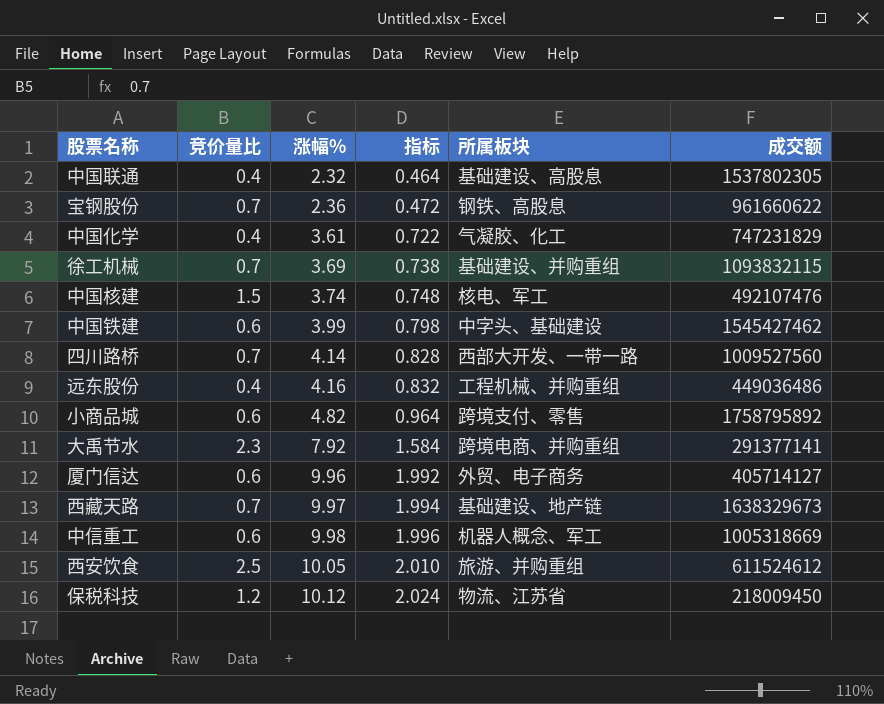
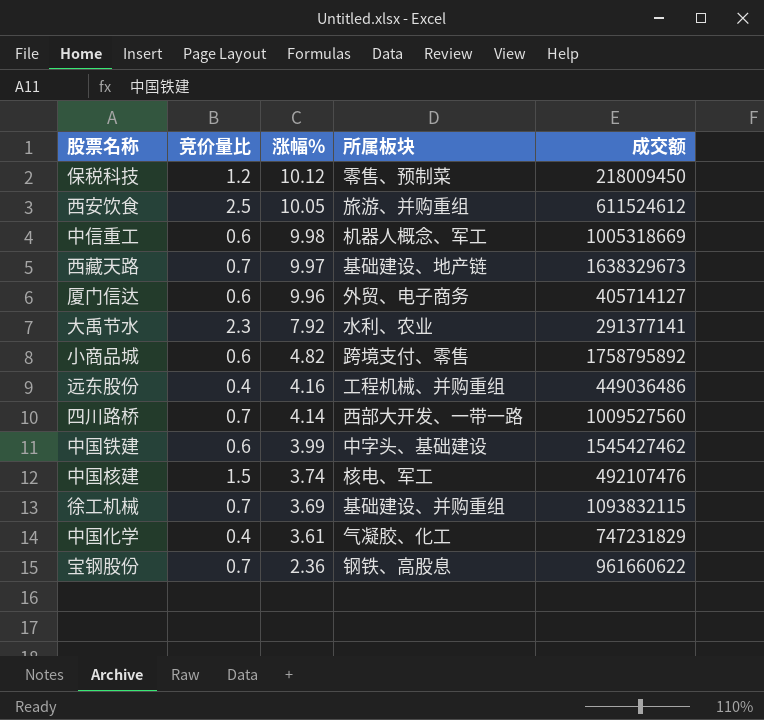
row order: 涨幅% ascending -> 涨幅% descending
column 指标 | formula: [涨幅%] * 0.2 -> none
row 中国联通: 0.4 | 2.32 | 0.464 | 基础建设、高股息 | 1537802305 -> none
保税科技 | 所属板块: 物流、江苏省 -> 零售、预制菜
大禹节水 | 所属板块: 跨境电商、并购重组 -> 水利、农业

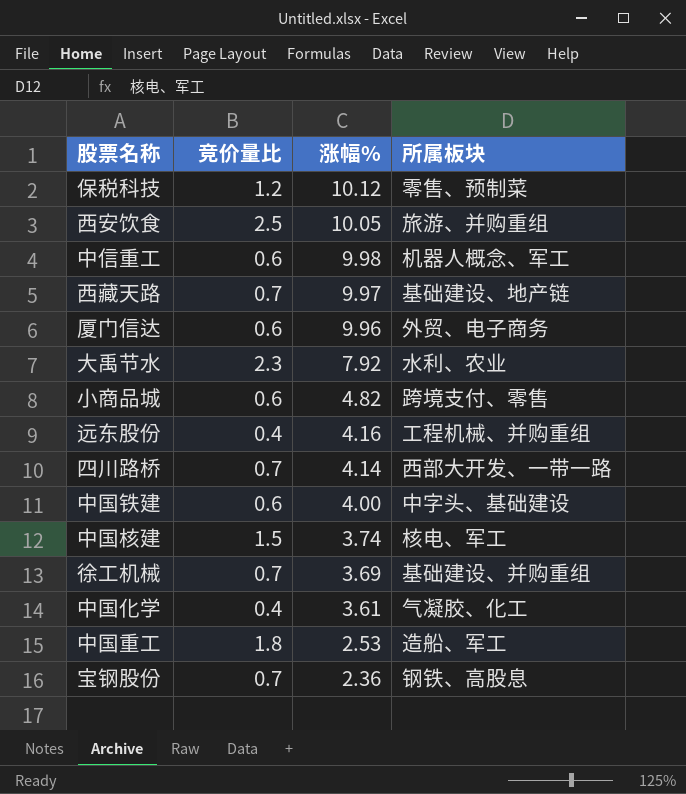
column 成交额 | position: 5 -> none
中国铁建 | 涨幅%: 3.99 -> 4.00
row 中国重工: none -> 1.8 | 2.53 | 造船、军工

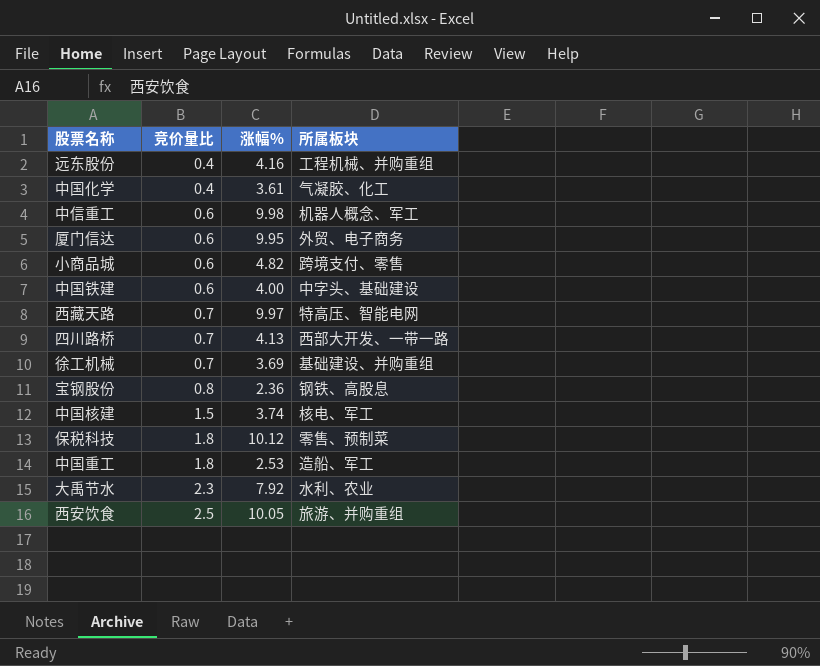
row order: 涨幅% descending -> 竞价量比 ascending
厦门信达 | 涨幅%: 9.96 -> 9.95
西藏天路 | 所属板块: 基础建设、地产链 -> 特高压、智能电网
四川路桥 | 涨幅%: 4.14 -> 4.13
宝钢股份 | 竞价量比: 0.7 -> 0.8
保税科技 | 竞价量比: 1.2 -> 1.8

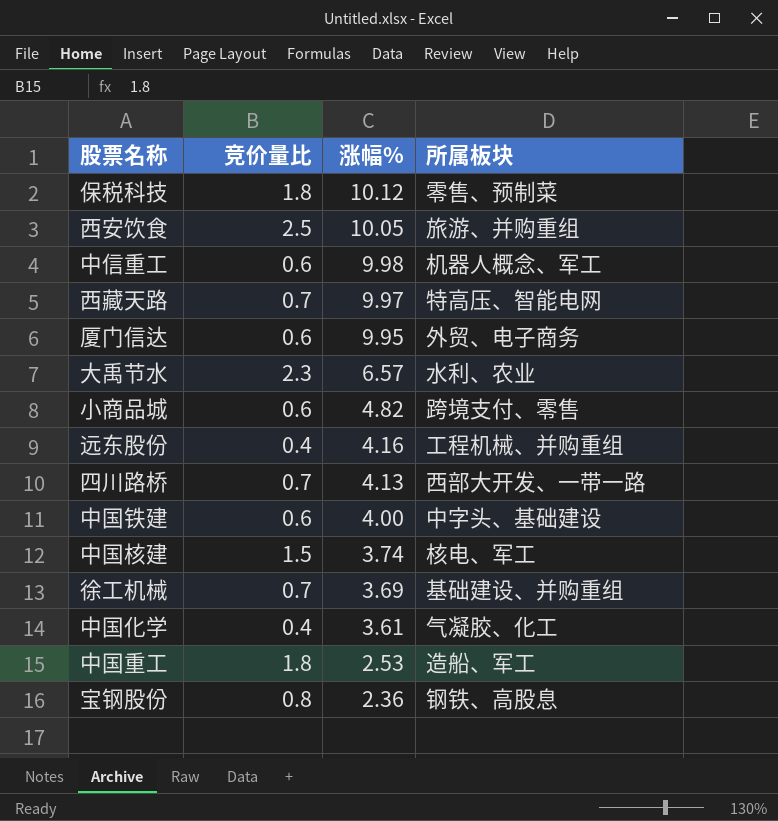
row order: 竞价量比 ascending -> 涨幅% descending
大禹节水 | 涨幅%: 7.92 -> 6.57

